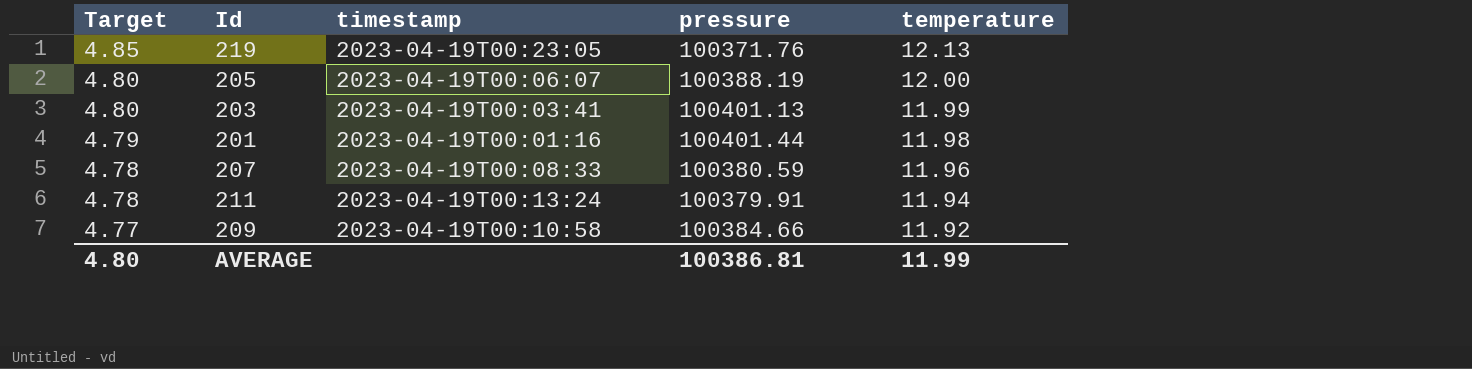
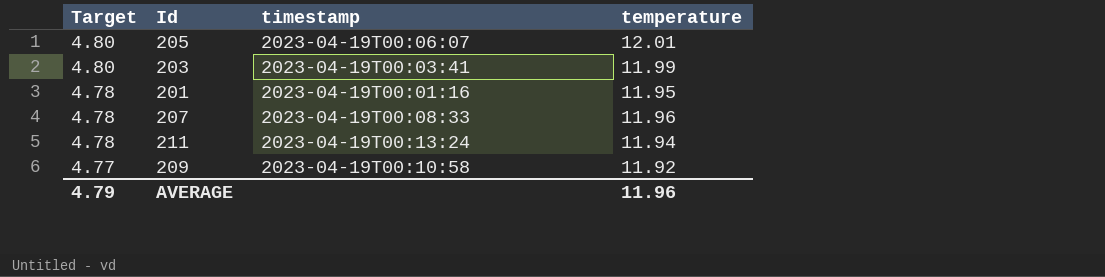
column pressure | position: 4 -> none
row 219: 4.85 | 2023-04-19T00:23:05 | 100371.76 | 12.13 -> none
205 | temperature: 12.00 -> 12.01
201 | Target: 4.79 -> 4.78
201 | temperature: 11.98 -> 11.95
AVERAGE | Target: 4.80 -> 4.79
AVERAGE | temperature: 11.99 -> 11.96

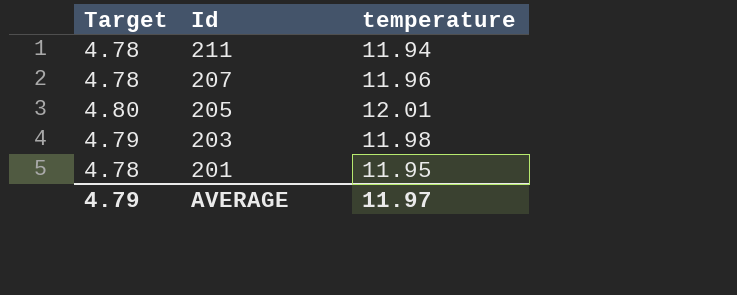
row order: Target descending -> Id descending
column timestamp | position: 3 -> none
row 209: 4.77 | 2023-04-19T00:10:58 | 11.92 -> none
203 | Target: 4.80 -> 4.79
203 | temperature: 11.99 -> 11.98
AVERAGE | temperature: 11.96 -> 11.97

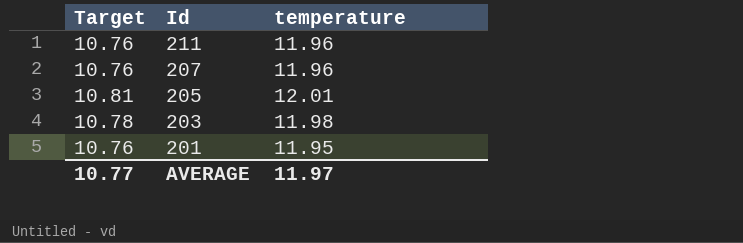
column Target | formula: [temperature] * 0.4 -> [temperature] * 0.9
211 | temperature: 11.94 -> 11.96
AVERAGE | Target: 4.79 -> 10.77

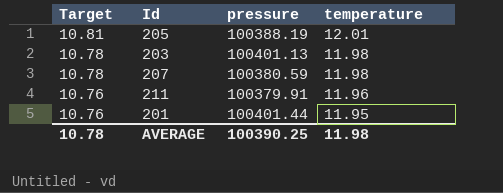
row order: Id descending -> Target descending
column pressure | position: none -> 3
207 | Target: 10.76 -> 10.78
207 | temperature: 11.96 -> 11.98
AVERAGE | Target: 10.77 -> 10.78
AVERAGE | temperature: 11.97 -> 11.98

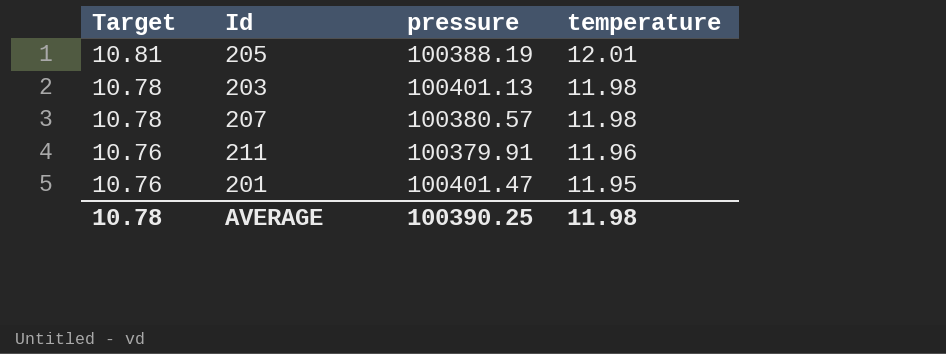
207 | pressure: 100380.59 -> 100380.57
201 | pressure: 100401.44 -> 100401.47

